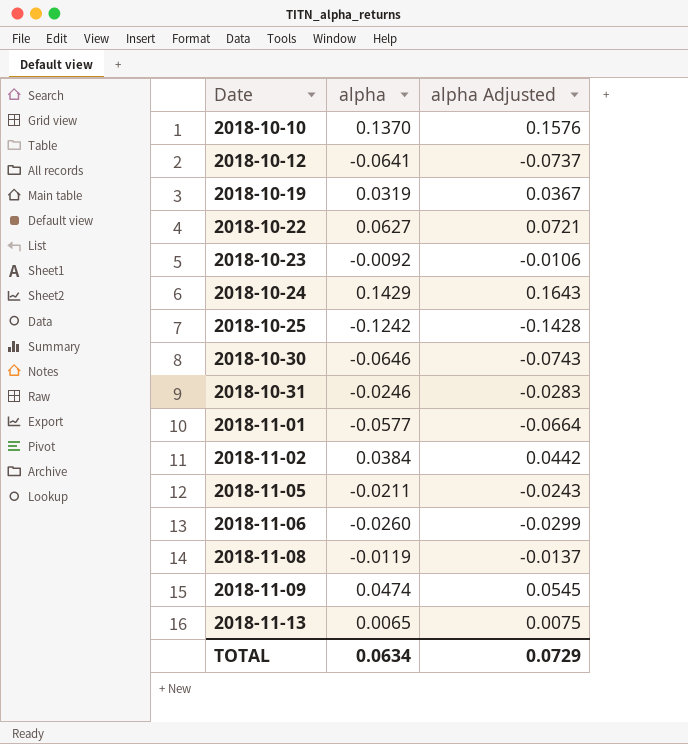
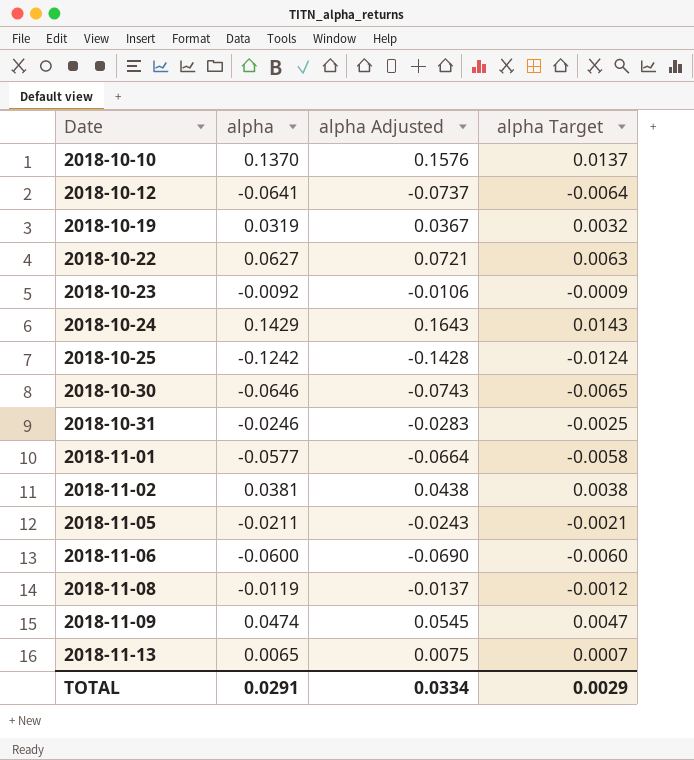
column alpha Target | formula: none -> [alpha] * 0.1
2018-11-02 | alpha: 0.0384 -> 0.0381
2018-11-02 | alpha Adjusted: 0.0442 -> 0.0438
2018-11-06 | alpha: -0.0260 -> -0.0600
2018-11-06 | alpha Adjusted: -0.0299 -> -0.0690
TOTAL | alpha: 0.0634 -> 0.0291
TOTAL | alpha Adjusted: 0.0729 -> 0.0334

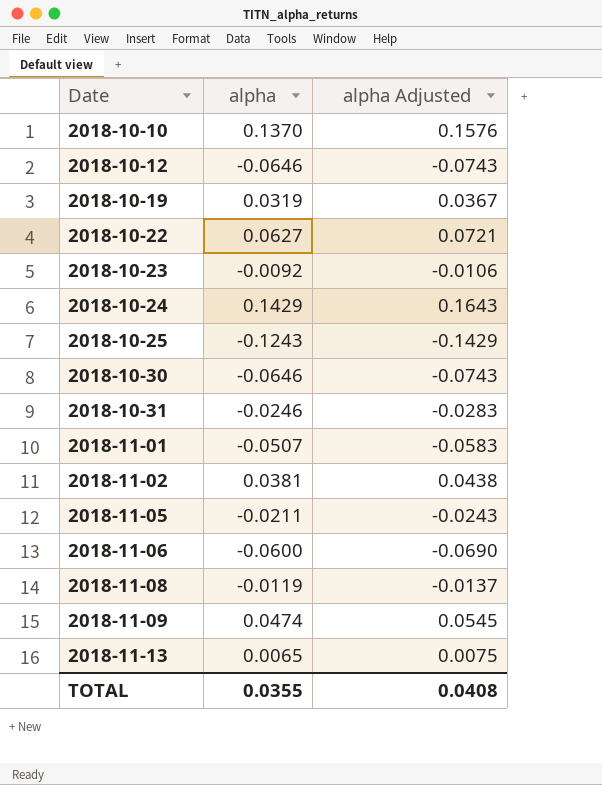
column alpha Target | formula: [alpha] * 0.1 -> none
2018-10-12 | alpha: -0.0641 -> -0.0646
2018-10-12 | alpha Adjusted: -0.0737 -> -0.0743
2018-10-25 | alpha: -0.1242 -> -0.1243
2018-10-25 | alpha Adjusted: -0.1428 -> -0.1429
2018-11-01 | alpha: -0.0577 -> -0.0507
2018-11-01 | alpha Adjusted: -0.0664 -> -0.0583
TOTAL | alpha: 0.0291 -> 0.0355
TOTAL | alpha Adjusted: 0.0334 -> 0.0408

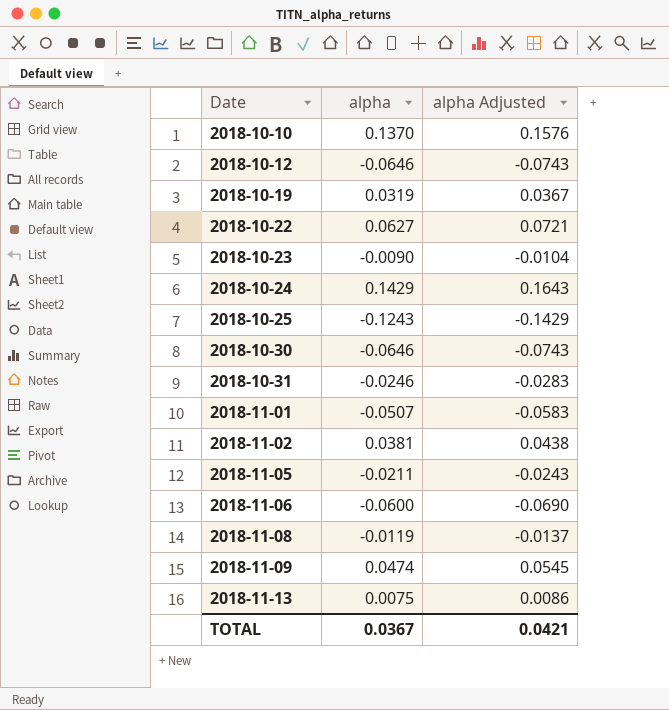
2018-10-23 | alpha: -0.0092 -> -0.0090
2018-10-23 | alpha Adjusted: -0.0106 -> -0.0104
2018-11-13 | alpha: 0.0065 -> 0.0075
2018-11-13 | alpha Adjusted: 0.0075 -> 0.0086
TOTAL | alpha: 0.0355 -> 0.0367
TOTAL | alpha Adjusted: 0.0408 -> 0.0421

